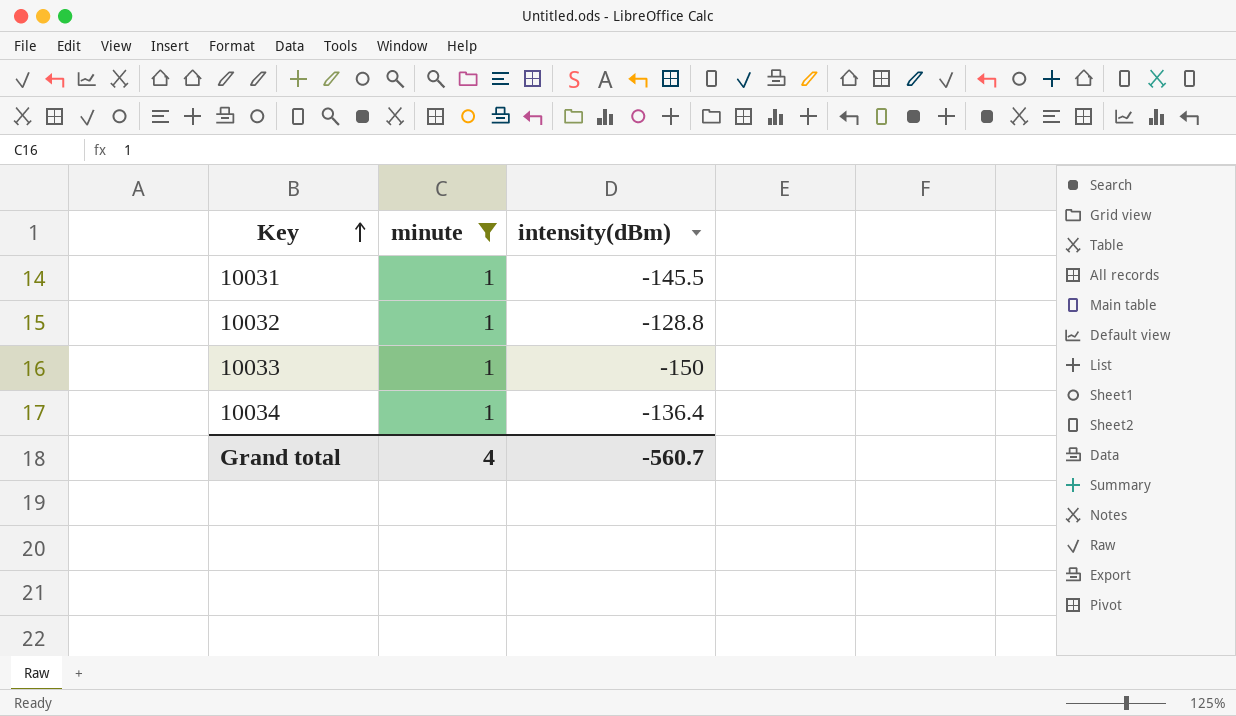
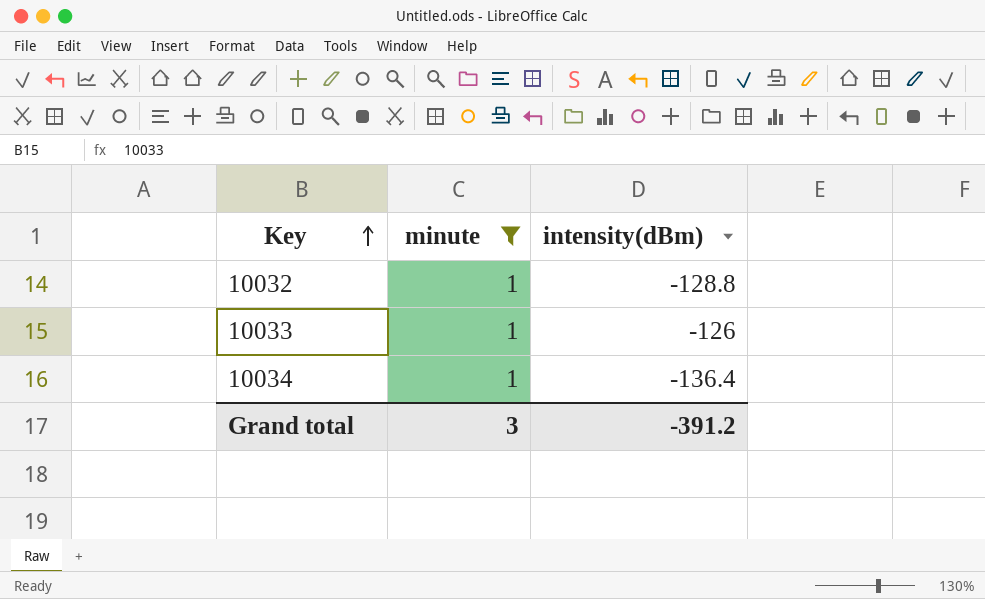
row 10031: 1 | -145.5 -> none
10033 | intensity(dBm): -150 -> -126
Grand total | minute: 4 -> 3
Grand total | intensity(dBm): -560.7 -> -391.2

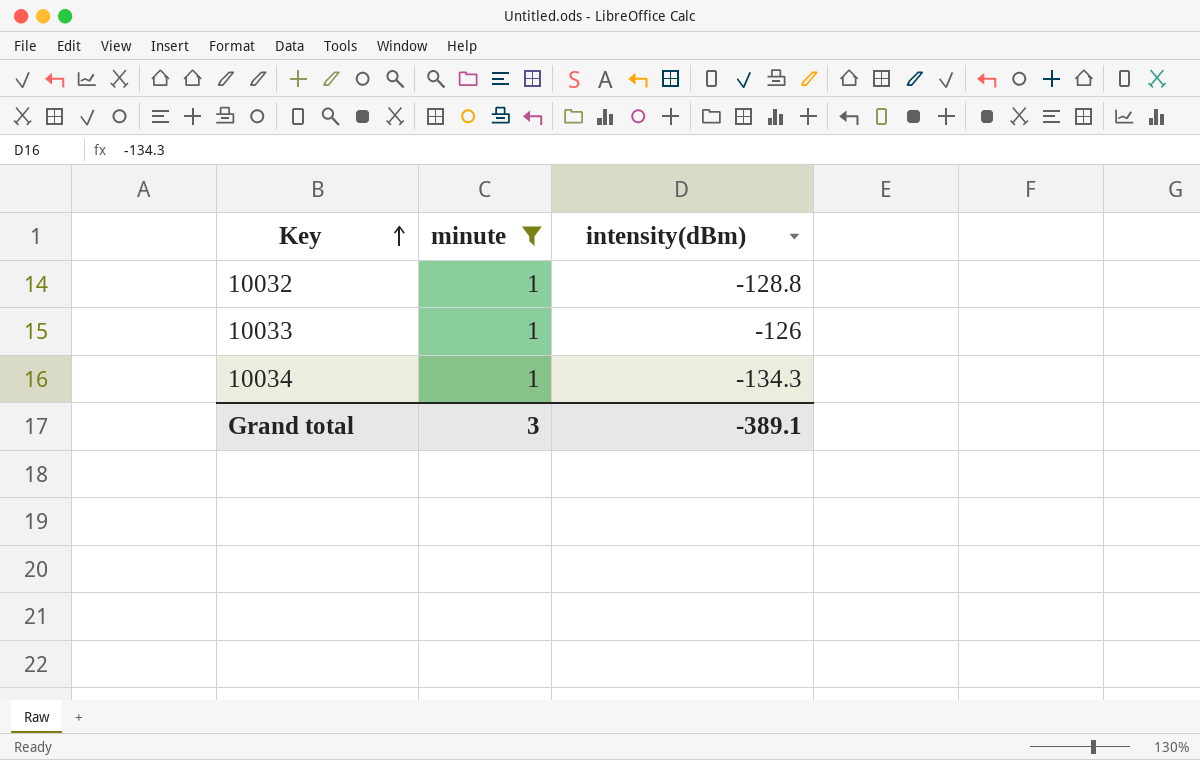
10034 | intensity(dBm): -136.4 -> -134.3
Grand total | intensity(dBm): -391.2 -> -389.1

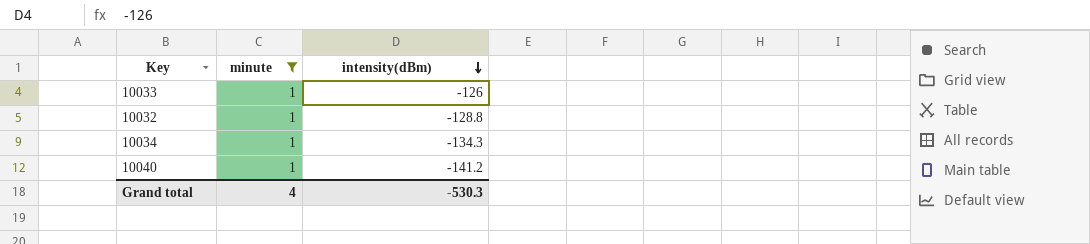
row order: Key ascending -> intensity(dBm) descending
row 10040: none -> 1 | -141.2
Grand total | minute: 3 -> 4
Grand total | intensity(dBm): -389.1 -> -530.3

